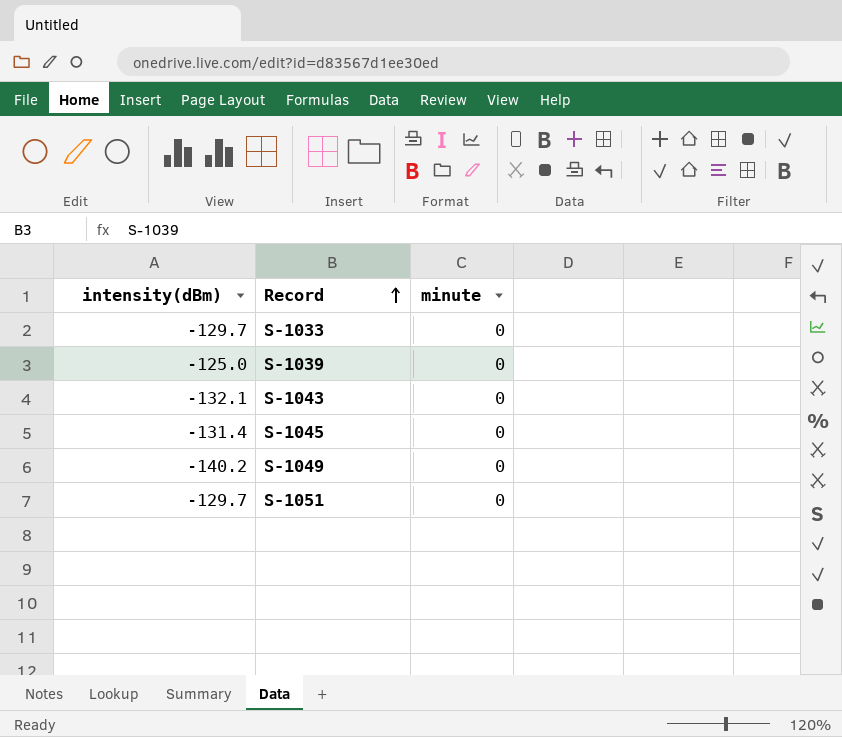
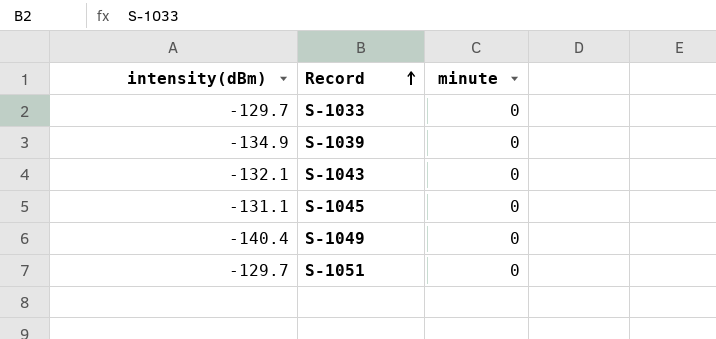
S-1039 | intensity(dBm): -125.0 -> -134.9
S-1045 | intensity(dBm): -131.4 -> -131.1
S-1049 | intensity(dBm): -140.2 -> -140.4

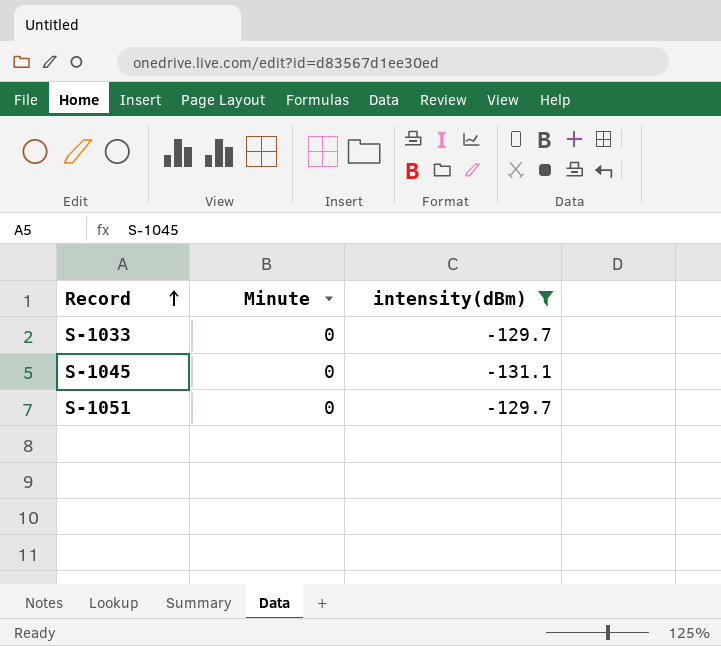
filter: none -> intensity(dBm) >= -131.1
column name: minute -> Minute
column intensity(dBm) | position: 1 -> 3

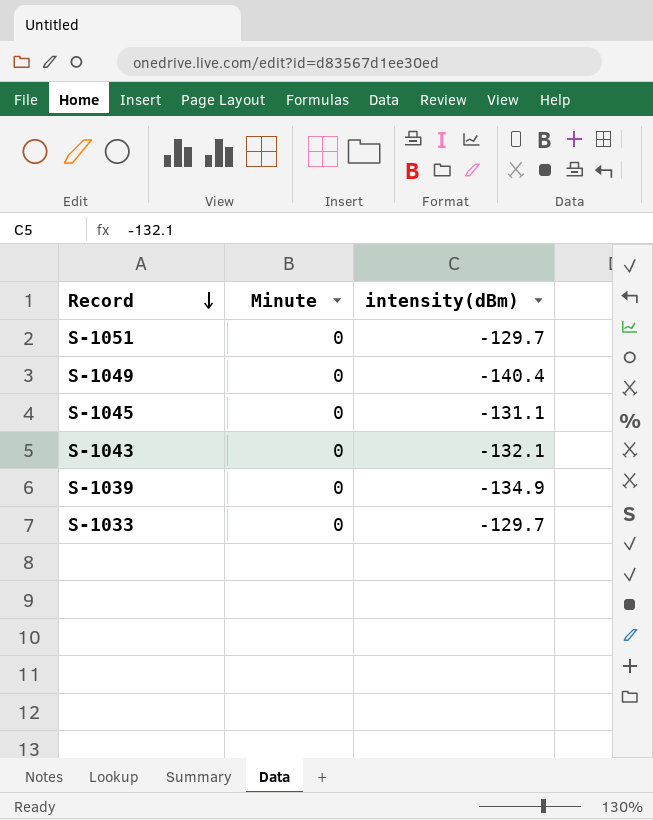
filter: intensity(dBm) >= -131.1 -> none
row order: Record ascending -> Record descending

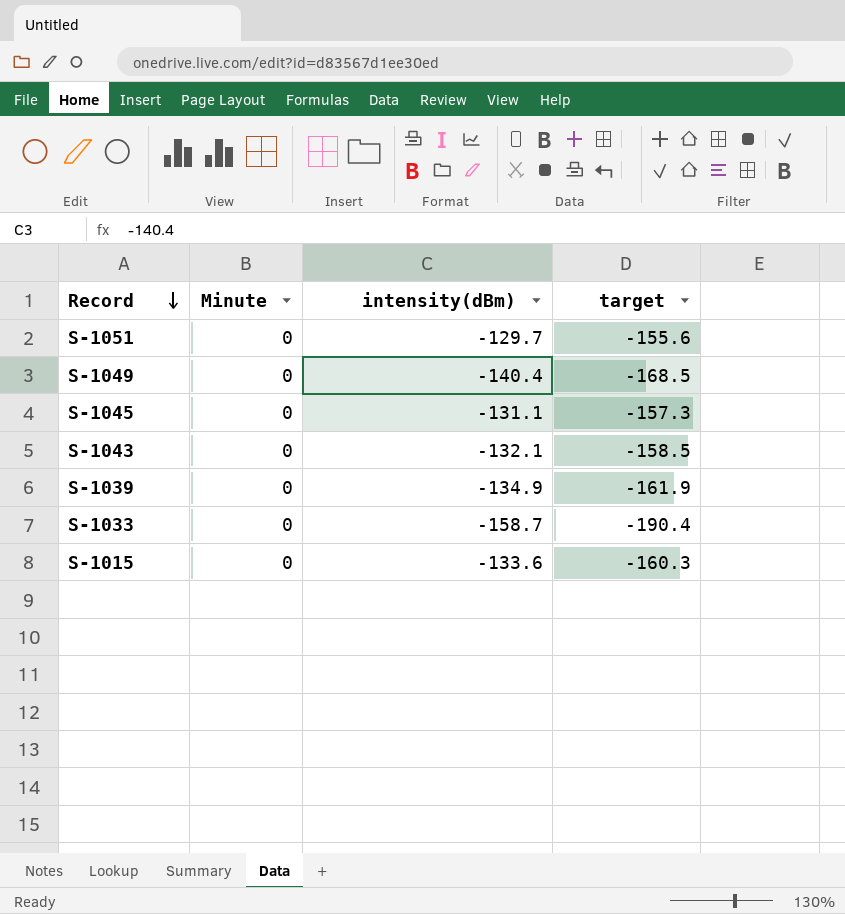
column target | formula: none -> [intensity(dBm)] * 1.2
S-1033 | intensity(dBm): -129.7 -> -158.7
row S-1015: none -> 0 | -133.6 | -160.3

